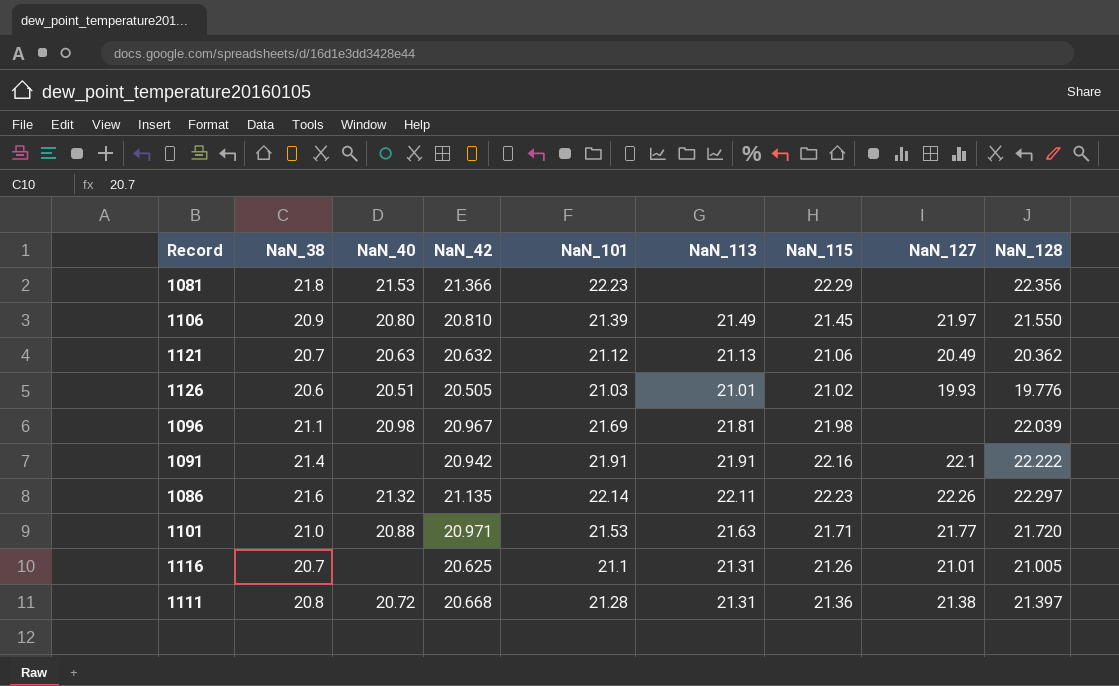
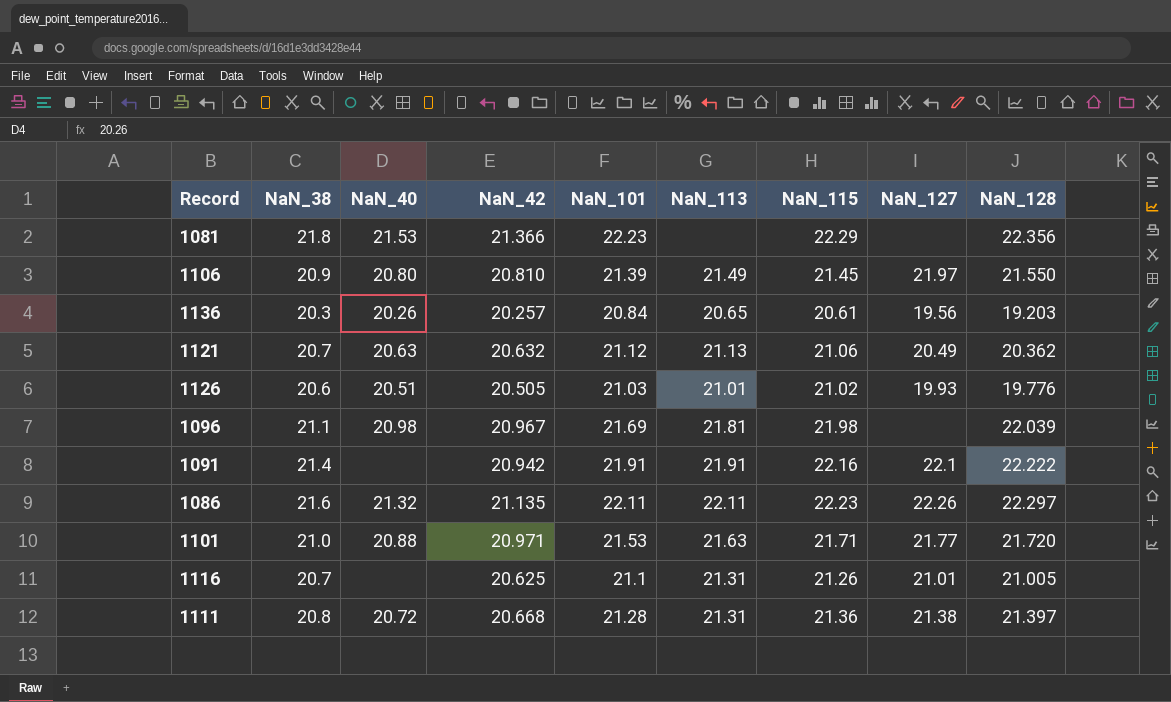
row 1136: none -> 20.3 | 20.26 | 20.257 | 20.84 | 20.65 | 20.61 | 19.56 | 19.203
1086 | NaN_101: 22.14 -> 22.11

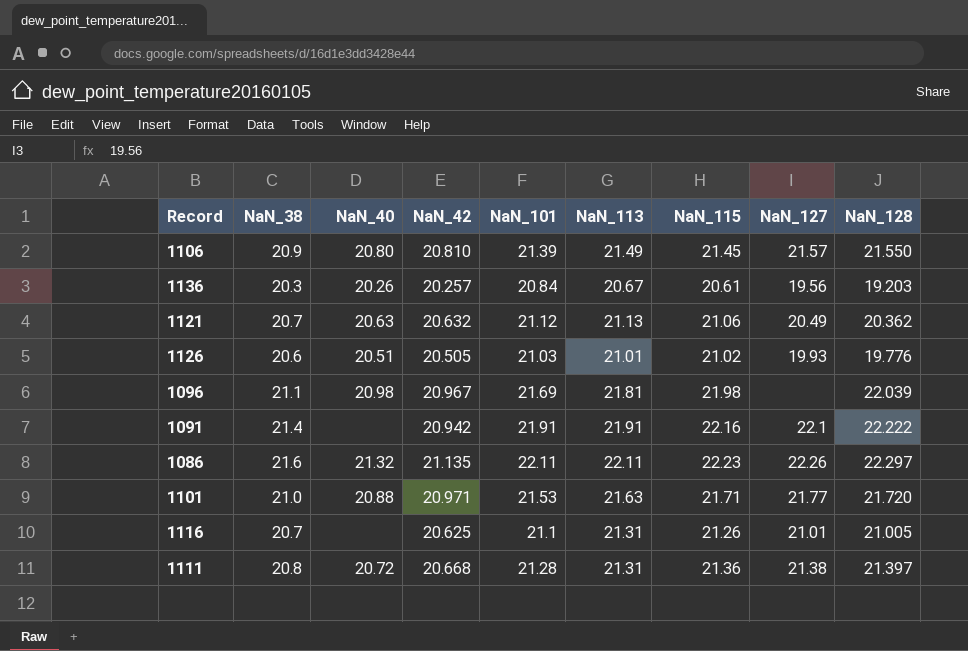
row 1081: 21.8 | 21.53 | 21.366 | 22.23 | none | 22.29 | none | 22.356 -> none
1106 | NaN_127: 21.97 -> 21.57
1136 | NaN_113: 20.65 -> 20.67

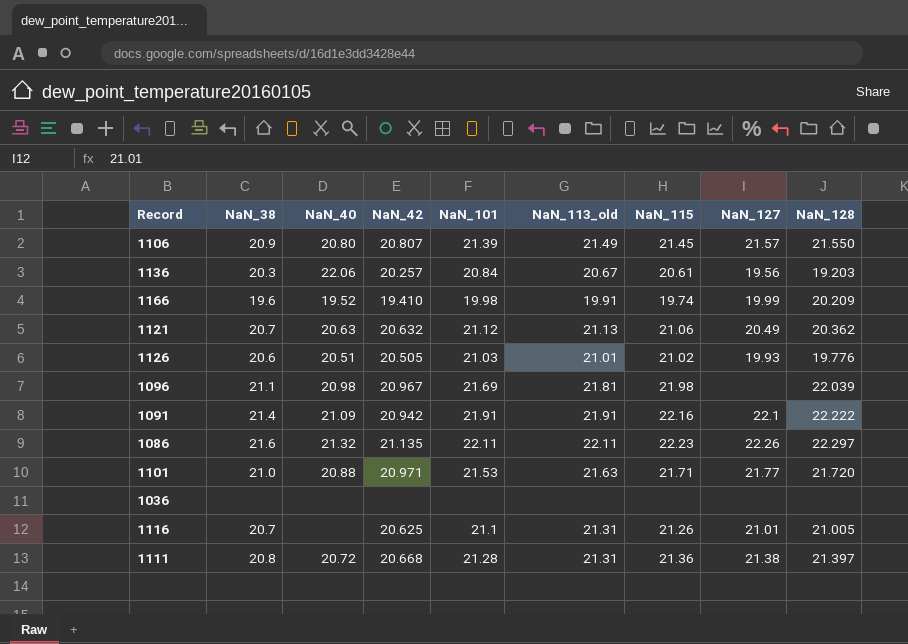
column name: NaN_113 -> NaN_113_old
1106 | NaN_42: 20.810 -> 20.807
1136 | NaN_40: 20.26 -> 22.06
row 1166: none -> 19.6 | 19.52 | 19.410 | 19.98 | 19.91 | 19.74 | 19.99 | 20.209
1091 | NaN_40: none -> 21.09
row 1036: none -> none | none | none | none | none | none | none | none

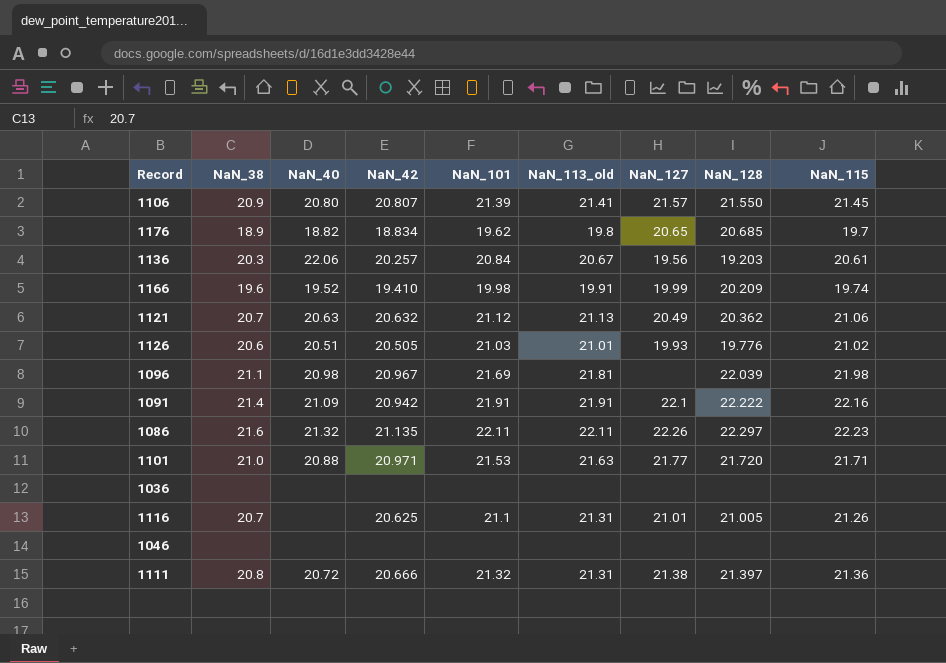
column NaN_115 | position: 7 -> 9
1106 | NaN_113_old: 21.49 -> 21.41
row 1176: none -> 18.9 | 18.82 | 18.834 | 19.62 | 19.8 | 20.65 | 20.685 | 19.7
row 1046: none -> none | none | none | none | none | none | none | none
1111 | NaN_42: 20.668 -> 20.666
1111 | NaN_101: 21.28 -> 21.32

